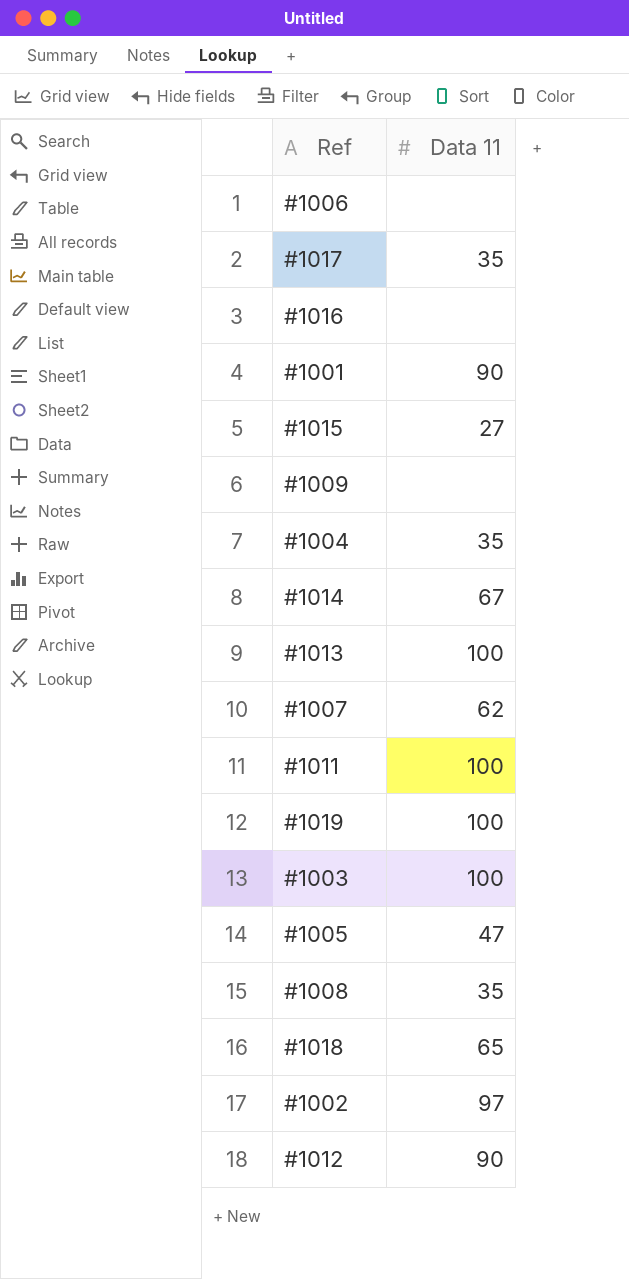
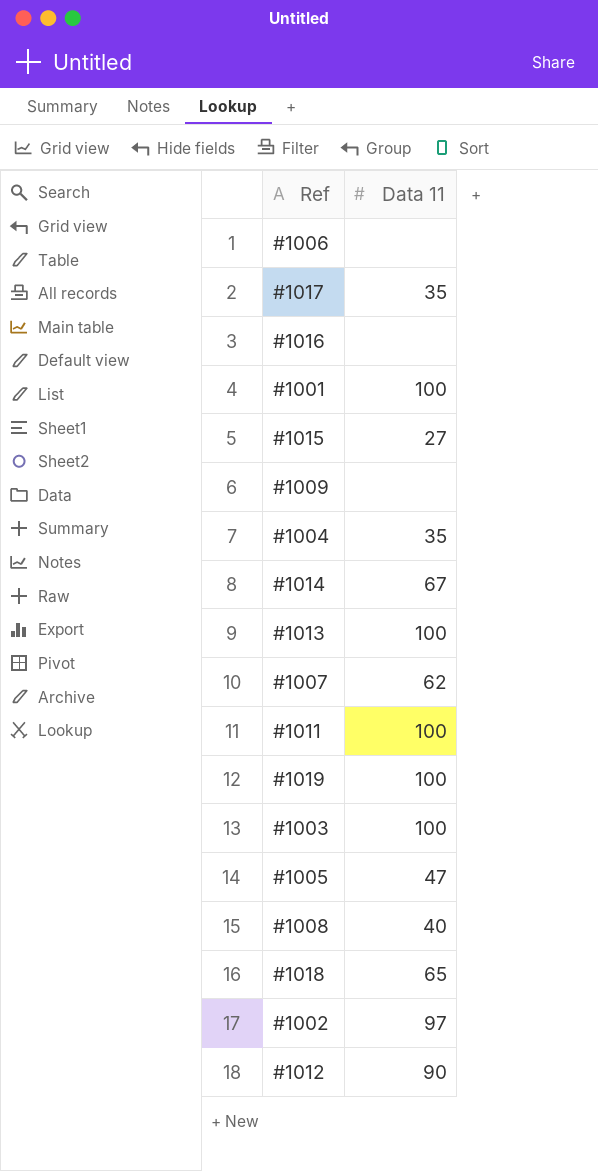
#1001 | Data 11: 90 -> 100
#1008 | Data 11: 35 -> 40

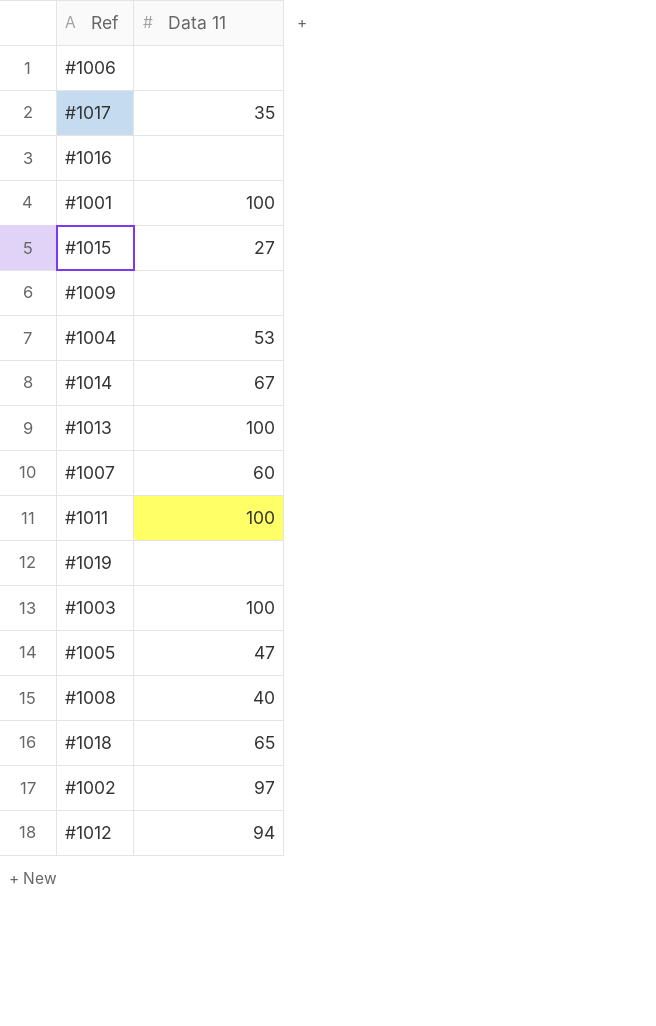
#1004 | Data 11: 35 -> 53
#1007 | Data 11: 62 -> 60
#1019 | Data 11: 100 -> none
#1012 | Data 11: 90 -> 94

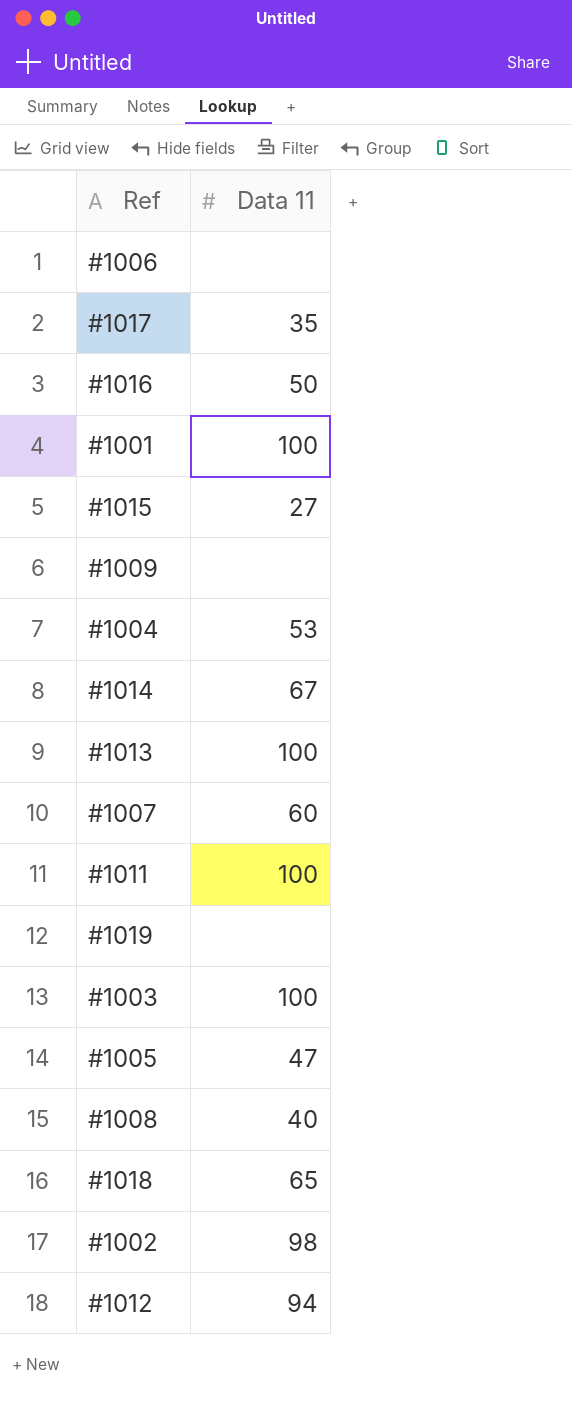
#1016 | Data 11: none -> 50
#1002 | Data 11: 97 -> 98

